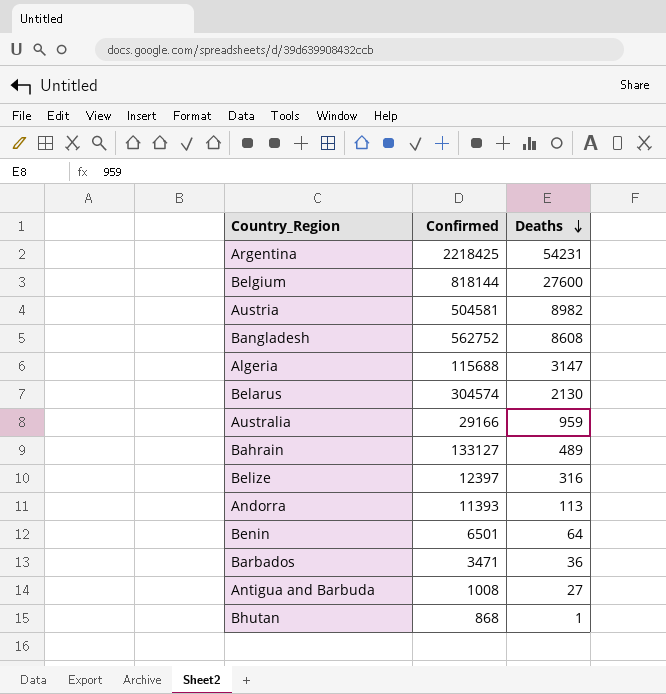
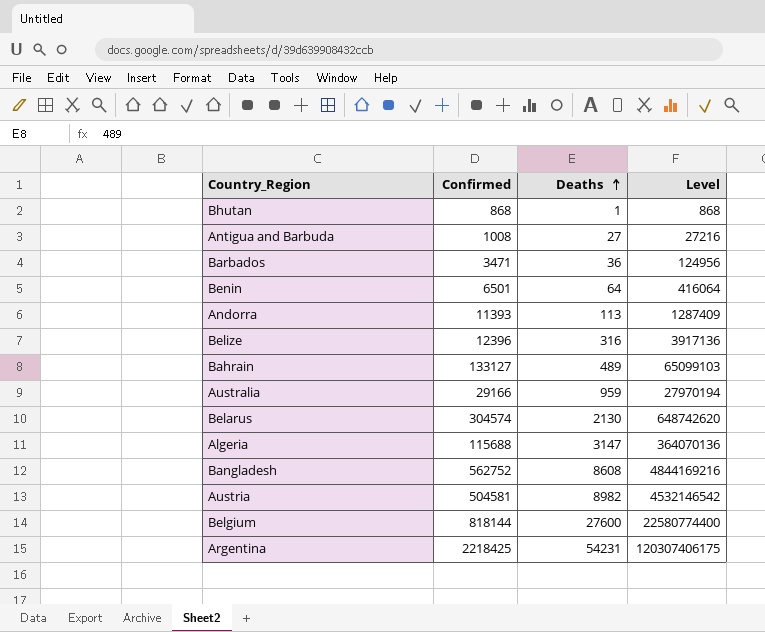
row order: Deaths descending -> Deaths ascending
column Level | formula: none -> [Confirmed] * [Deaths]
Belize | Confirmed: 12397 -> 12396

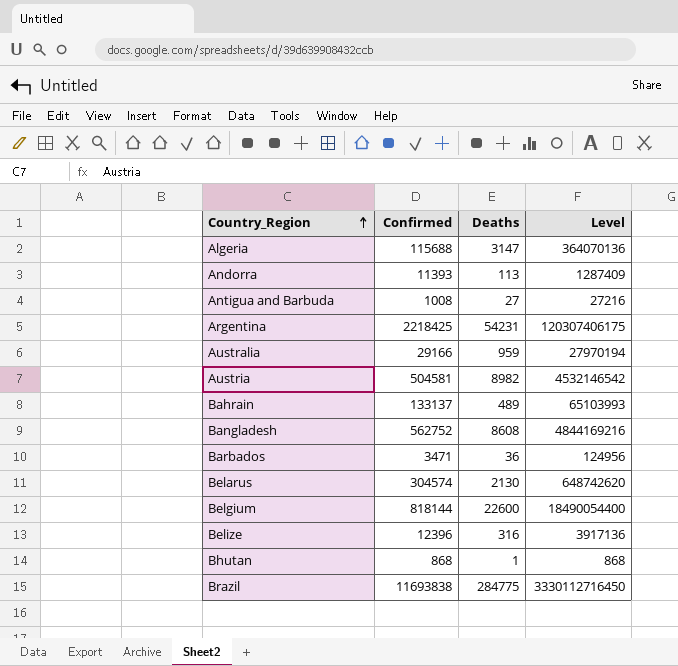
row order: Deaths ascending -> Country_Region ascending
row Benin: 6501 | 64 | 416064 -> none
Bahrain | Confirmed: 133127 -> 133137
Bahrain | Level: 65099103 -> 65103993
Belgium | Deaths: 27600 -> 22600
Belgium | Level: 22580774400 -> 18490054400
row Brazil: none -> 11693838 | 284775 | 3330112716450

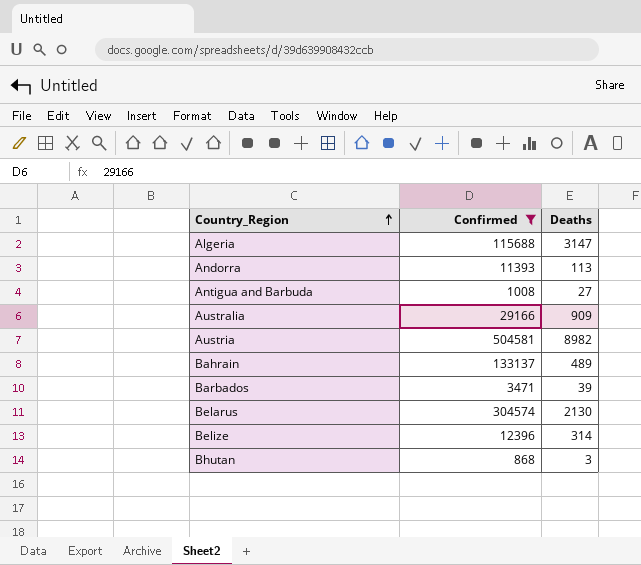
filter: none -> Confirmed <= 504581
column Level | formula: [Confirmed] * [Deaths] -> none
Australia | Deaths: 959 -> 909
Barbados | Deaths: 36 -> 39
Belize | Deaths: 316 -> 314
Bhutan | Deaths: 1 -> 3

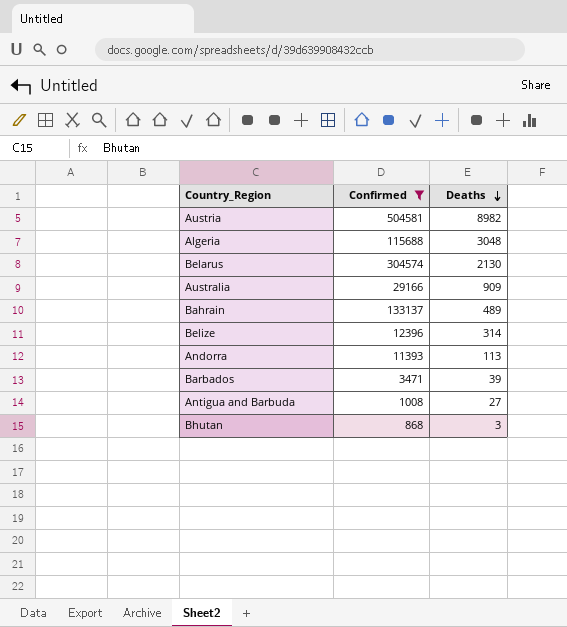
row order: Country_Region ascending -> Deaths descending
Algeria | Deaths: 3147 -> 3048

